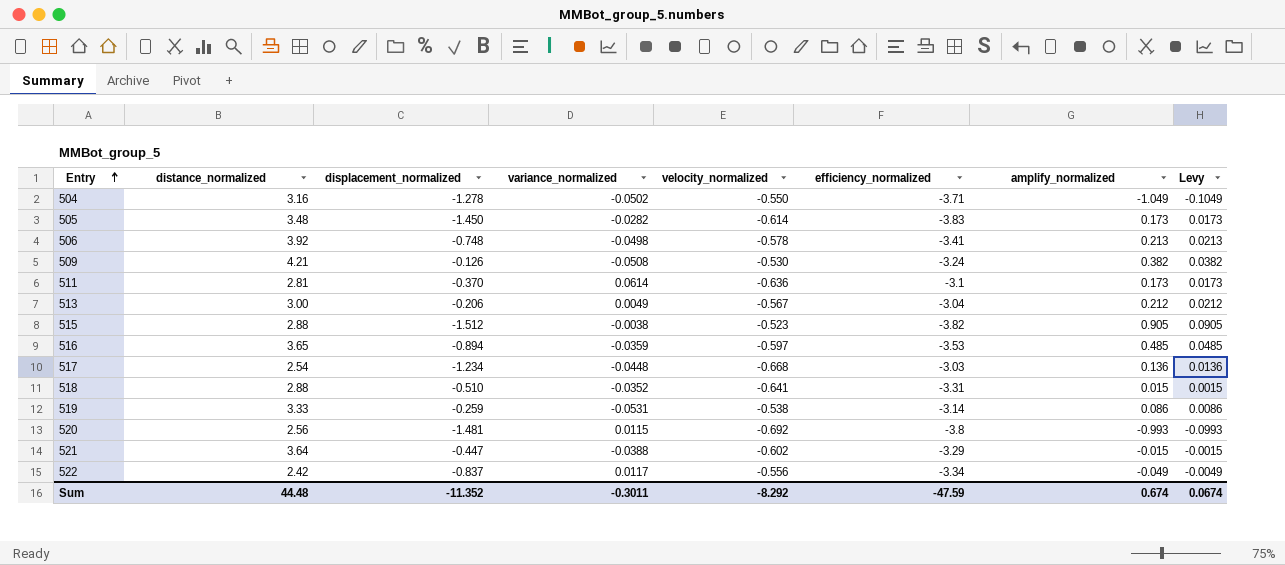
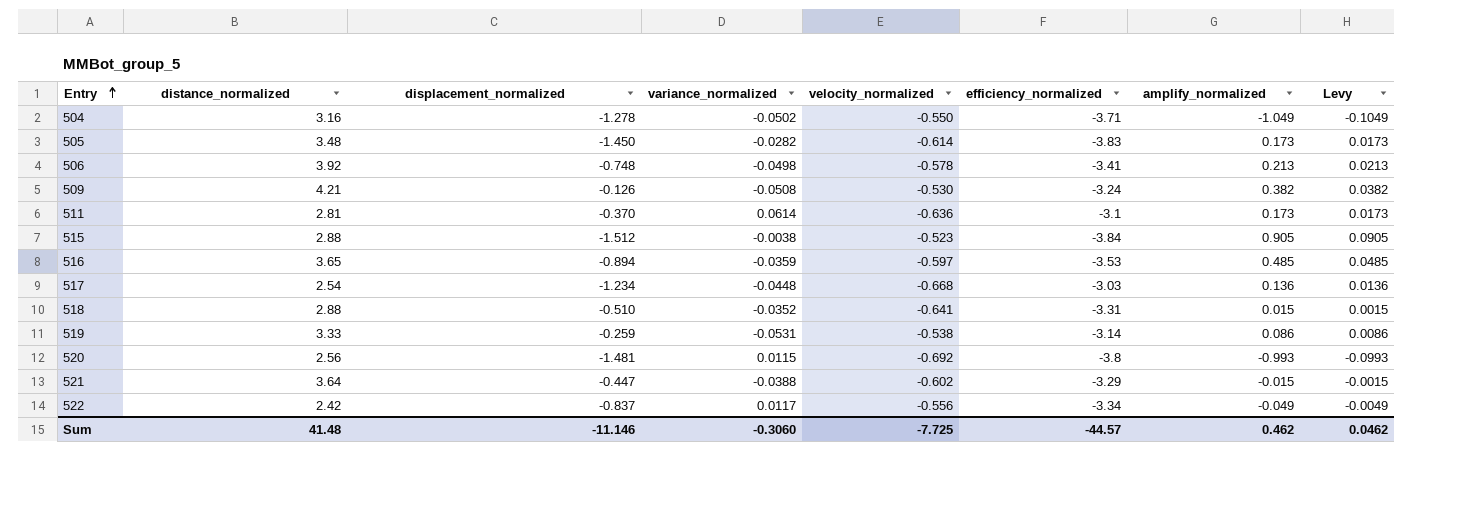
row 513: 3.00 | -0.206 | 0.0049 | -0.567 | -3.04 | 0.212 | 0.0212 -> none
515 | efficiency_normalized: -3.82 -> -3.84
Sum | distance_normalized: 44.48 -> 41.48
Sum | displacement_normalized: -11.352 -> -11.146
Sum | variance_normalized: -0.3011 -> -0.3060
Sum | velocity_normalized: -8.292 -> -7.725
Sum | efficiency_normalized: -47.59 -> -44.57
Sum | amplify_normalized: 0.674 -> 0.462
Sum | Levy: 0.0674 -> 0.0462

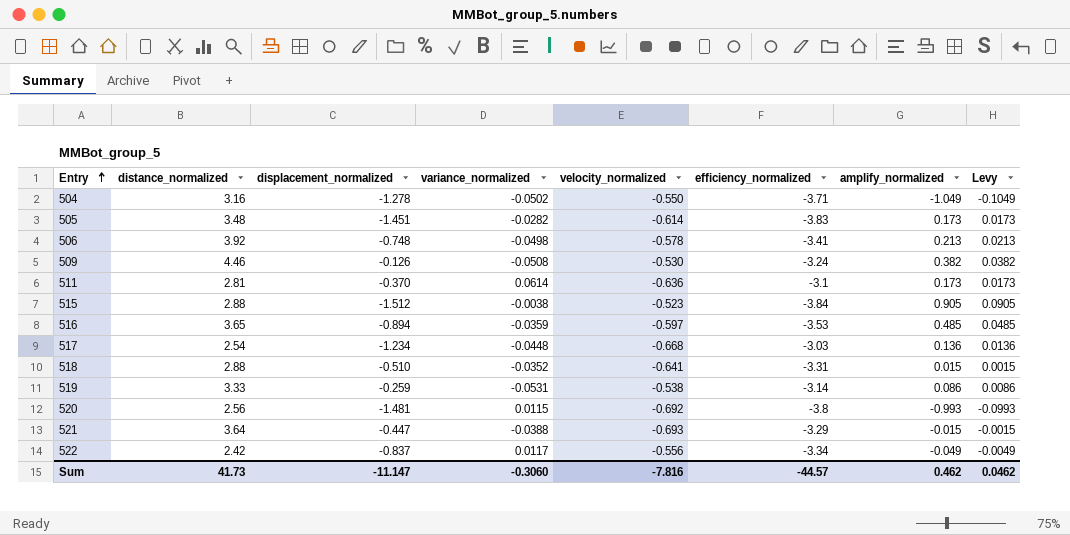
505 | displacement_normalized: -1.450 -> -1.451
509 | distance_normalized: 4.21 -> 4.46
521 | velocity_normalized: -0.602 -> -0.693
Sum | distance_normalized: 41.48 -> 41.73
Sum | displacement_normalized: -11.146 -> -11.147
Sum | velocity_normalized: -7.725 -> -7.816

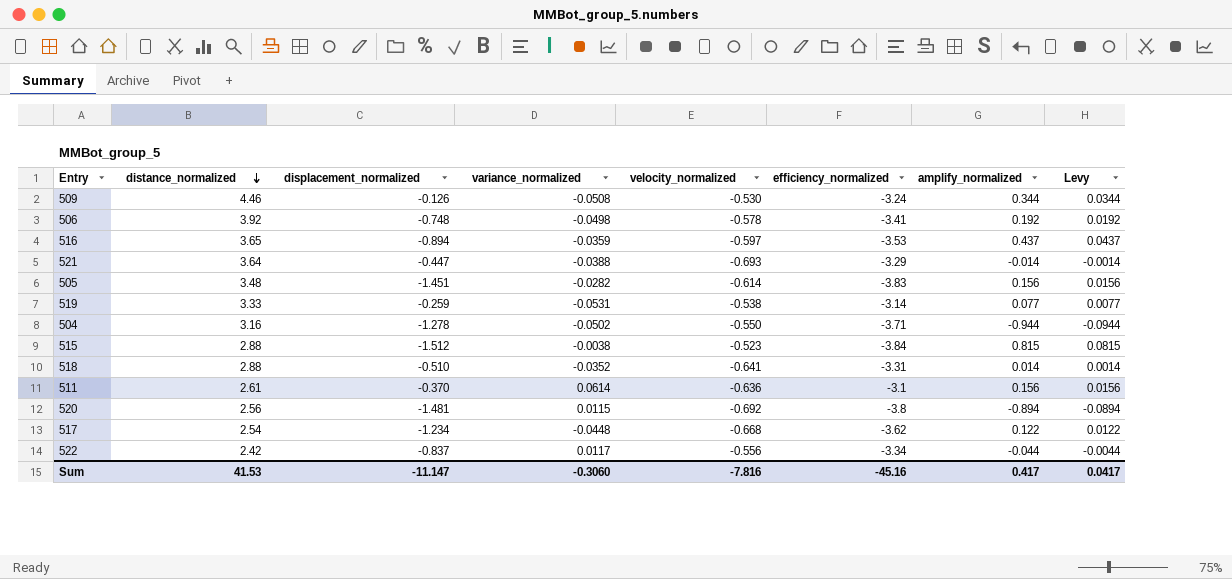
row order: Entry ascending -> distance_normalized descending
509 | amplify_normalized: 0.382 -> 0.344
509 | Levy: 0.0382 -> 0.0344
506 | amplify_normalized: 0.213 -> 0.192
506 | Levy: 0.0213 -> 0.0192
516 | amplify_normalized: 0.485 -> 0.437
516 | Levy: 0.0485 -> 0.0437
521 | amplify_normalized: -0.015 -> -0.014
521 | Levy: -0.0015 -> -0.0014
505 | amplify_normalized: 0.173 -> 0.156
505 | Levy: 0.0173 -> 0.0156
519 | amplify_normalized: 0.086 -> 0.077
519 | Levy: 0.0086 -> 0.0077
504 | amplify_normalized: -1.049 -> -0.944
504 | Levy: -0.1049 -> -0.0944
515 | amplify_normalized: 0.905 -> 0.815
515 | Levy: 0.0905 -> 0.0815
518 | amplify_normalized: 0.015 -> 0.014
518 | Levy: 0.0015 -> 0.0014
511 | distance_normalized: 2.81 -> 2.61
511 | amplify_normalized: 0.173 -> 0.156
511 | Levy: 0.0173 -> 0.0156
520 | amplify_normalized: -0.993 -> -0.894
520 | Levy: -0.0993 -> -0.0894
517 | efficiency_normalized: -3.03 -> -3.62
517 | amplify_normalized: 0.136 -> 0.122
517 | Levy: 0.0136 -> 0.0122
522 | amplify_normalized: -0.049 -> -0.044
522 | Levy: -0.0049 -> -0.0044
Sum | distance_normalized: 41.73 -> 41.53
Sum | efficiency_normalized: -44.57 -> -45.16
Sum | amplify_normalized: 0.462 -> 0.417
Sum | Levy: 0.0462 -> 0.0417

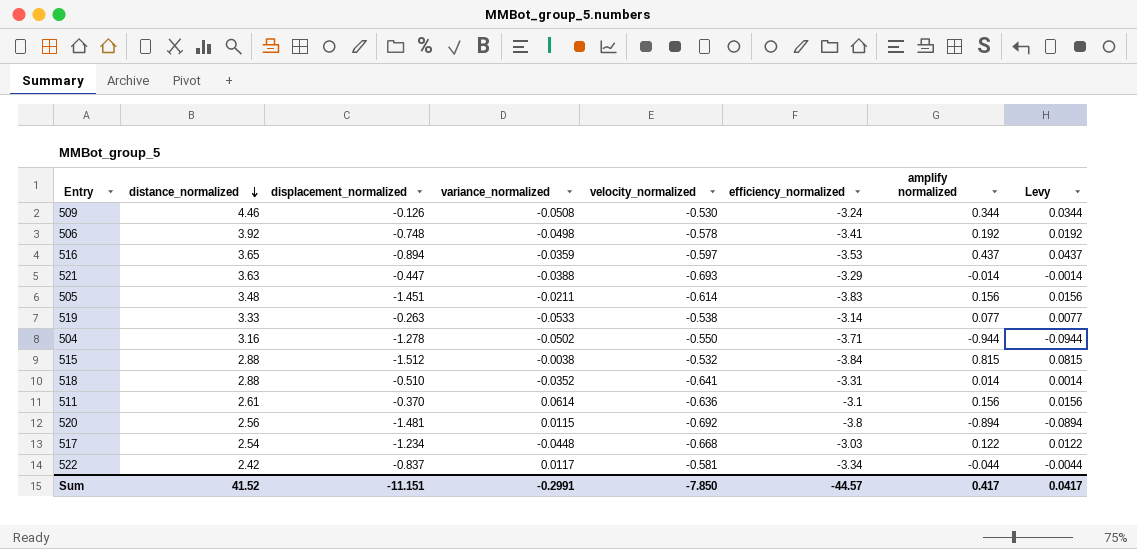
column name: amplify_normalized -> amplify normalized
521 | distance_normalized: 3.64 -> 3.63
505 | variance_normalized: -0.0282 -> -0.0211
519 | displacement_normalized: -0.259 -> -0.263
519 | variance_normalized: -0.0531 -> -0.0533
515 | velocity_normalized: -0.523 -> -0.532
517 | efficiency_normalized: -3.62 -> -3.03
522 | velocity_normalized: -0.556 -> -0.581
Sum | distance_normalized: 41.53 -> 41.52
Sum | displacement_normalized: -11.147 -> -11.151
Sum | variance_normalized: -0.3060 -> -0.2991
Sum | velocity_normalized: -7.816 -> -7.850
Sum | efficiency_normalized: -45.16 -> -44.57

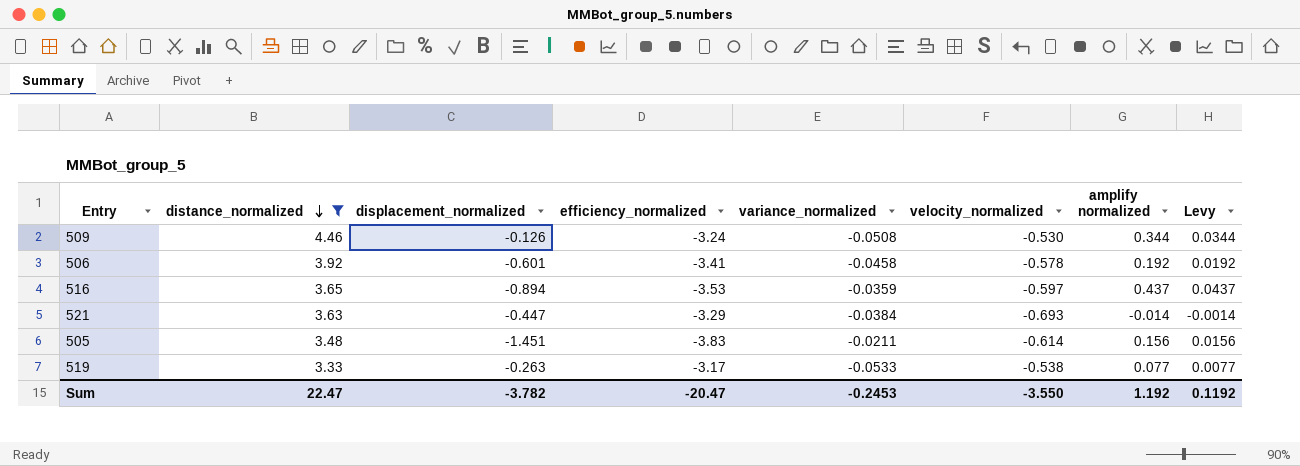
filter: none -> distance_normalized >= 3.33
column efficiency_normalized | position: 6 -> 4
506 | displacement_normalized: -0.748 -> -0.601
506 | variance_normalized: -0.0498 -> -0.0458
521 | variance_normalized: -0.0388 -> -0.0384
519 | efficiency_normalized: -3.14 -> -3.17
Sum | distance_normalized: 41.52 -> 22.47
Sum | displacement_normalized: -11.151 -> -3.782
Sum | efficiency_normalized: -44.57 -> -20.47
Sum | variance_normalized: -0.2991 -> -0.2453
Sum | velocity_normalized: -7.850 -> -3.550
Sum | amplify normalized: 0.417 -> 1.192
Sum | Levy: 0.0417 -> 0.1192

